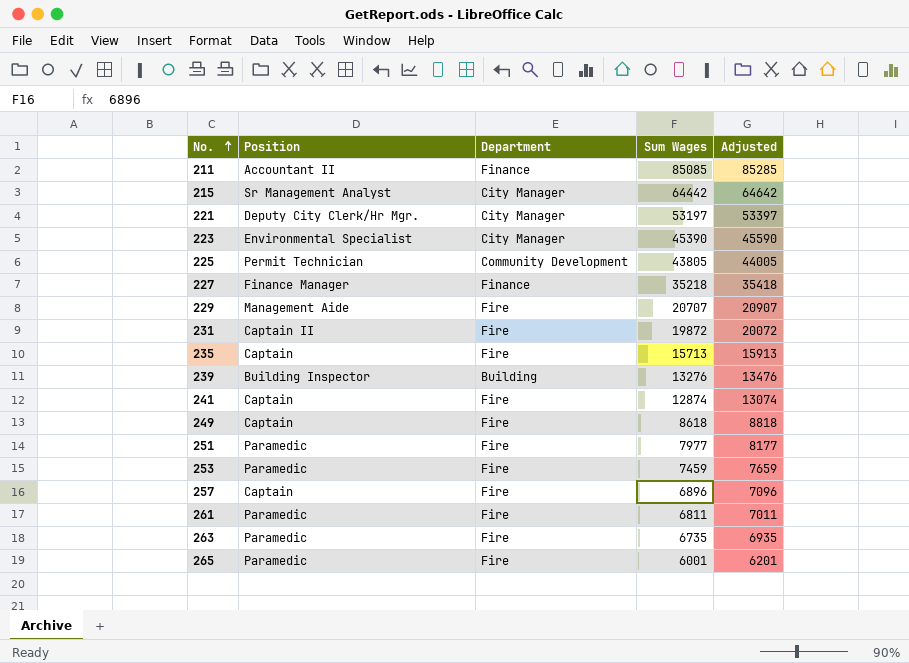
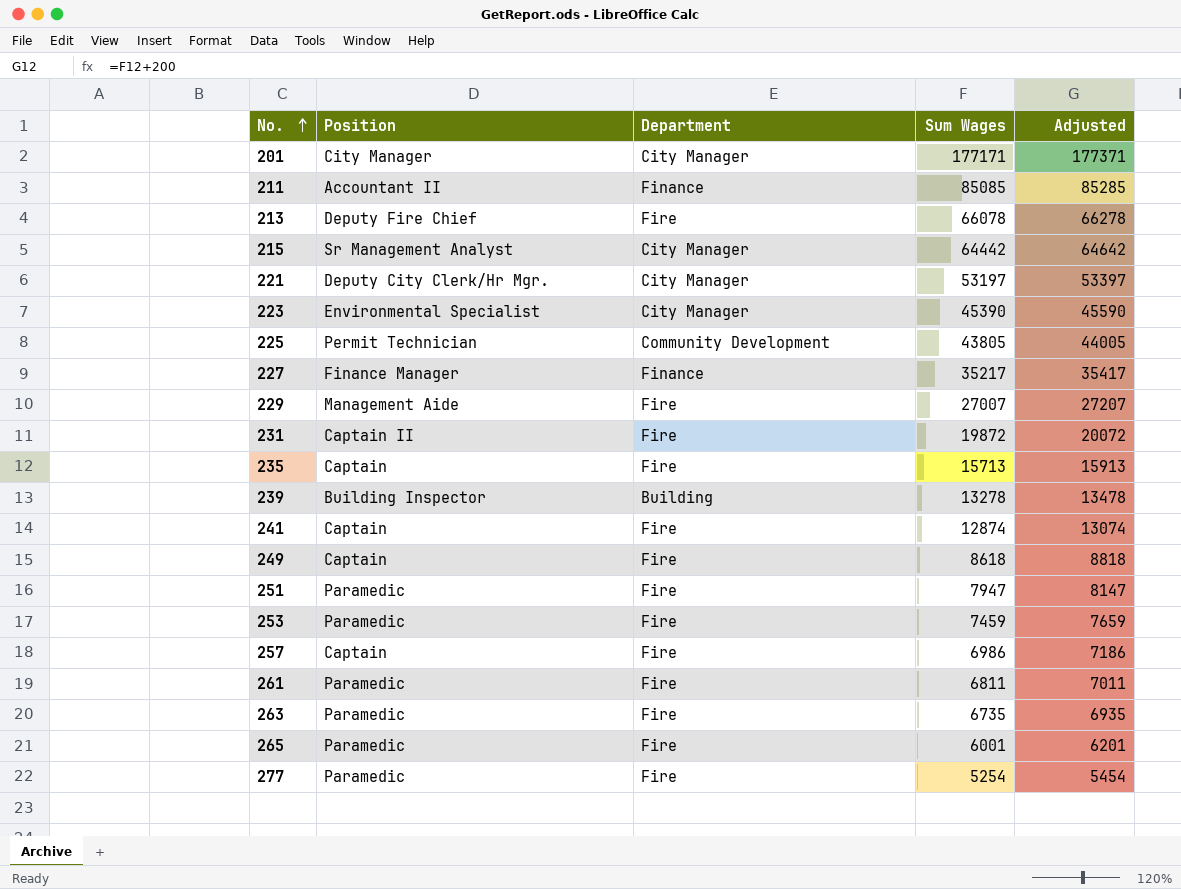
row 201: none -> City Manager | City Manager | 177171 | 177371
row 213: none -> Deputy Fire Chief | Fire | 66078 | 66278
227 | Sum Wages: 35218 -> 35217
227 | Adjusted: 35418 -> 35417
229 | Sum Wages: 20707 -> 27007
229 | Adjusted: 20907 -> 27207
239 | Sum Wages: 13276 -> 13278
239 | Adjusted: 13476 -> 13478
251 | Sum Wages: 7977 -> 7947
251 | Adjusted: 8177 -> 8147
257 | Sum Wages: 6896 -> 6986
257 | Adjusted: 7096 -> 7186
row 277: none -> Paramedic | Fire | 5254 | 5454

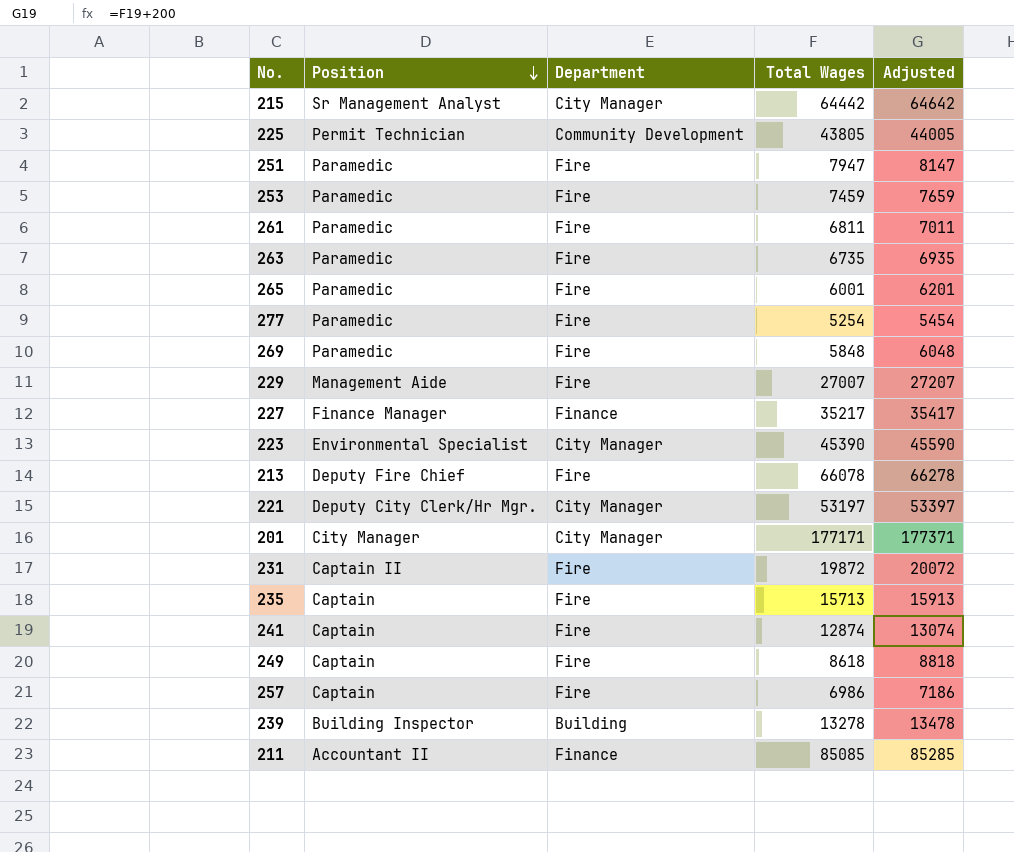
row order: No. ascending -> Position descending
column name: Sum Wages -> Total Wages
row 269: none -> Paramedic | Fire | 5848 | 6048

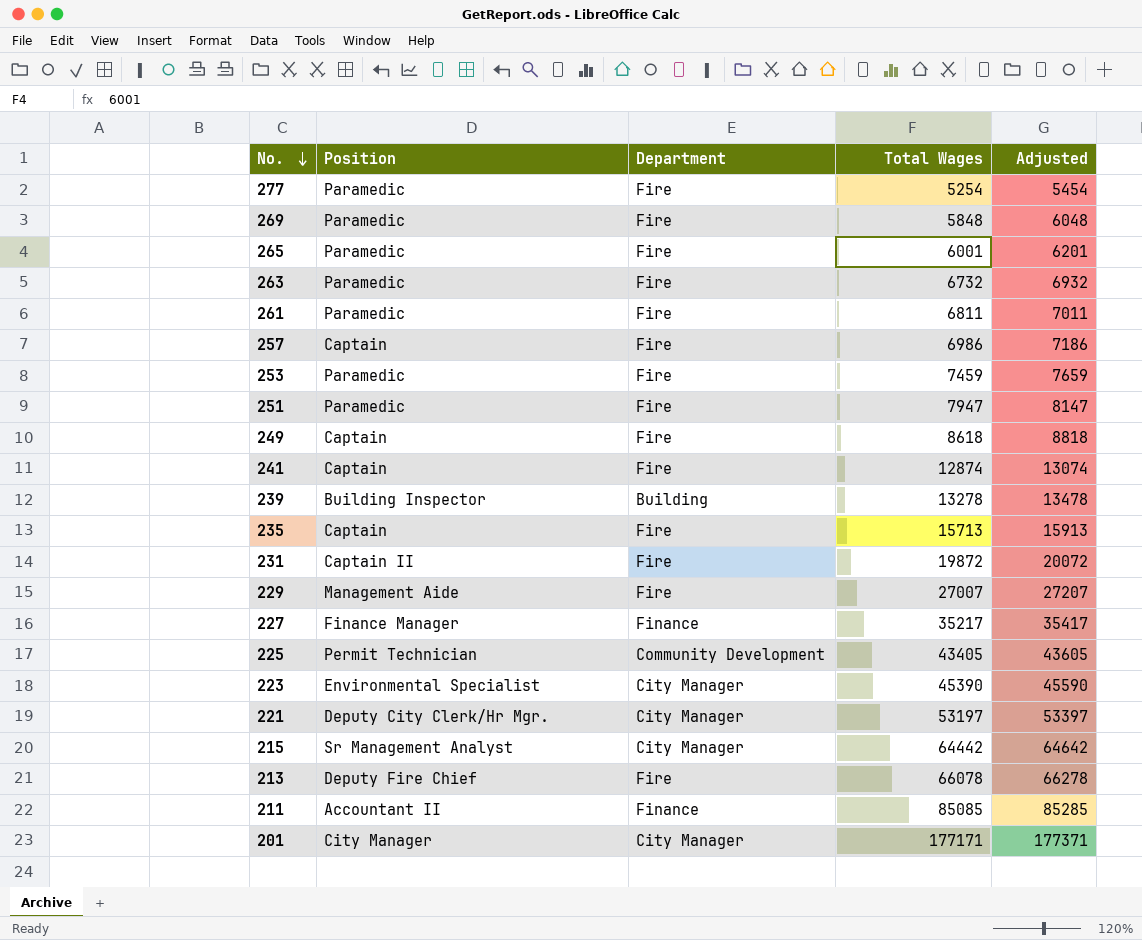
row order: Position descending -> No. descending
263 | Total Wages: 6735 -> 6732
263 | Adjusted: 6935 -> 6932
225 | Total Wages: 43805 -> 43405
225 | Adjusted: 44005 -> 43605

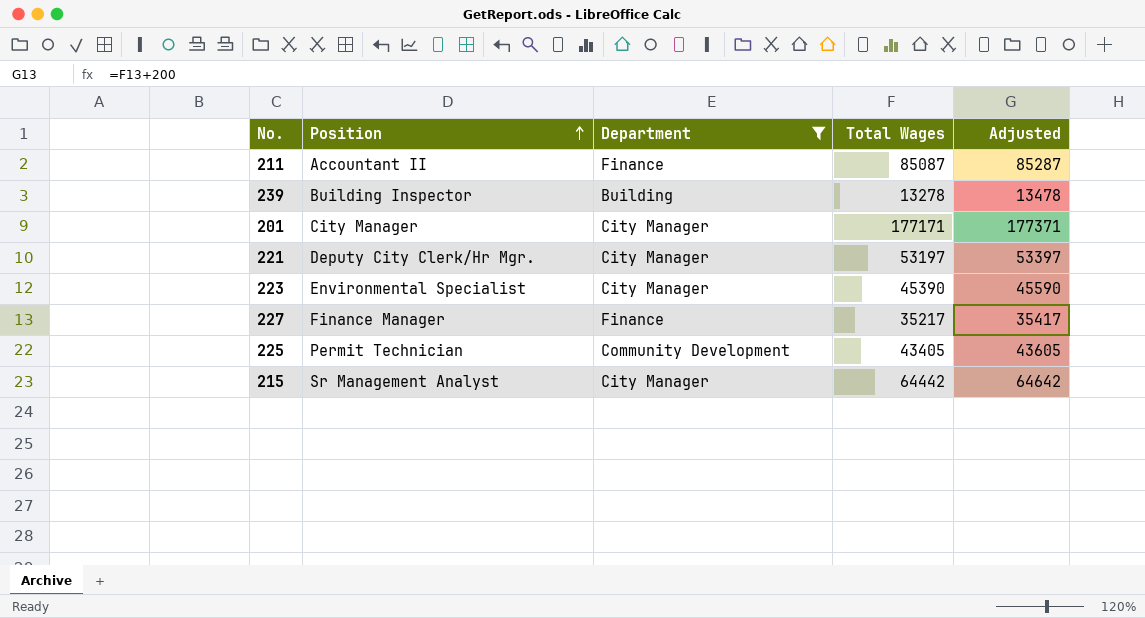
filter: none -> Department != Fire
row order: No. descending -> Position ascending
211 | Total Wages: 85085 -> 85087
211 | Adjusted: 85285 -> 85287

